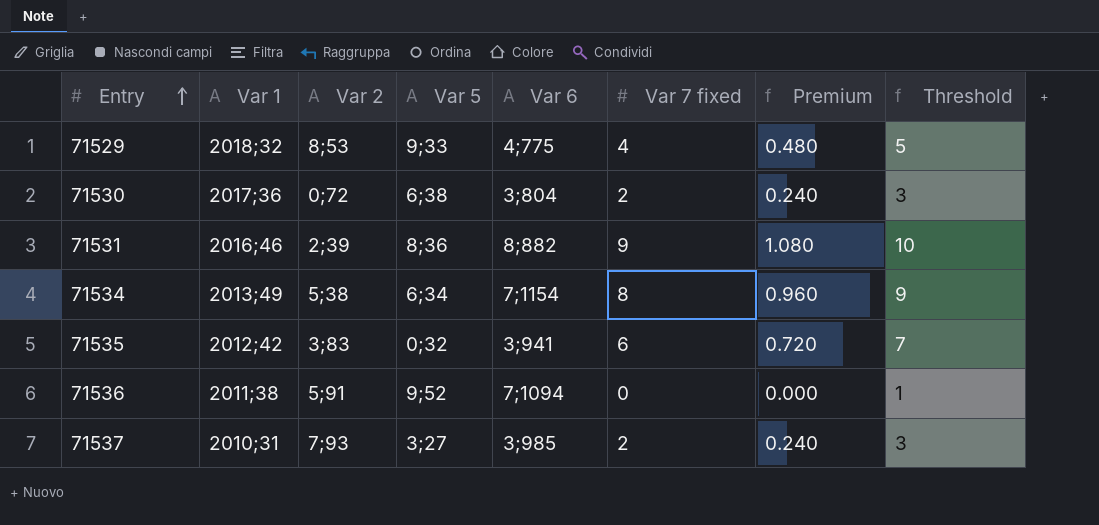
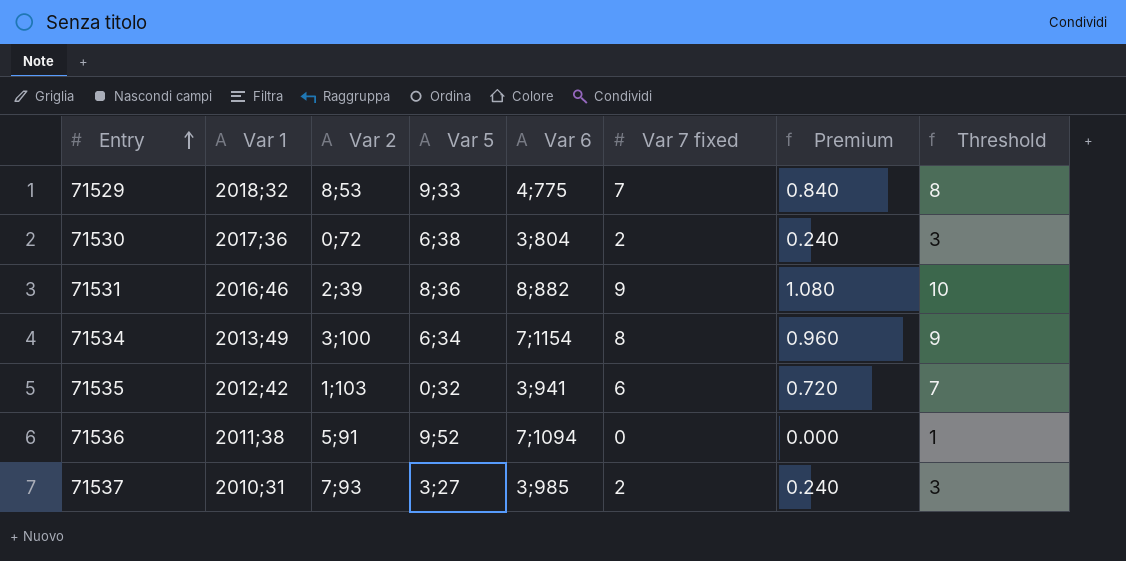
71529 | Var 7 fixed: 4 -> 7
71529 | Premium: 0.480 -> 0.840
71529 | Threshold: 5 -> 8
71534 | Var 2: 5;38 -> 3;100
71535 | Var 2: 3;83 -> 1;103

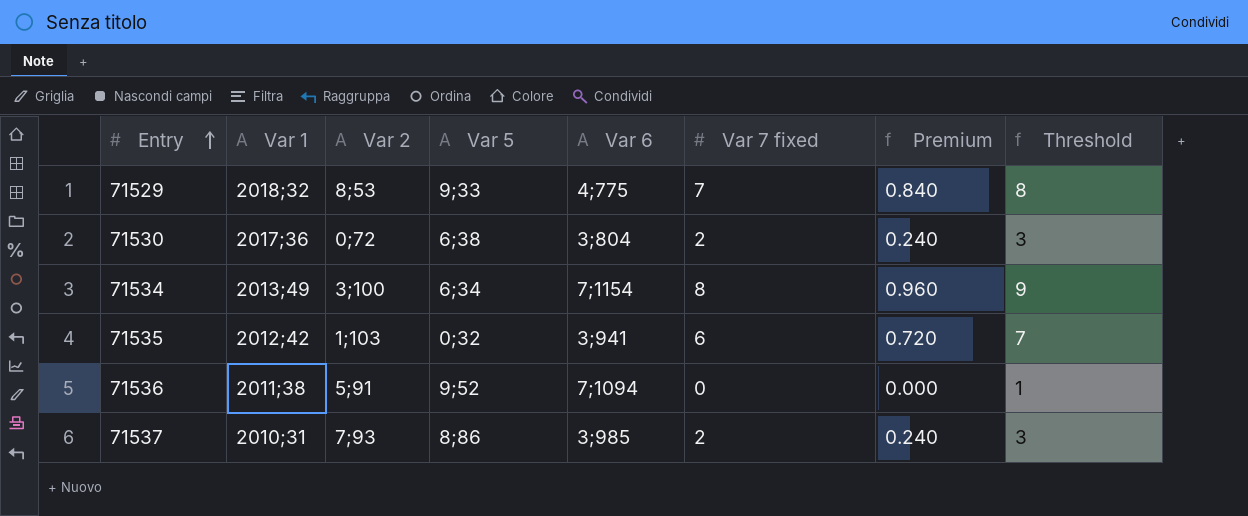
row 71531: 2016;46 | 2;39 | 8;36 | 8;882 | 9 | 1.080 | 10 -> none
71537 | Var 5: 3;27 -> 8;86

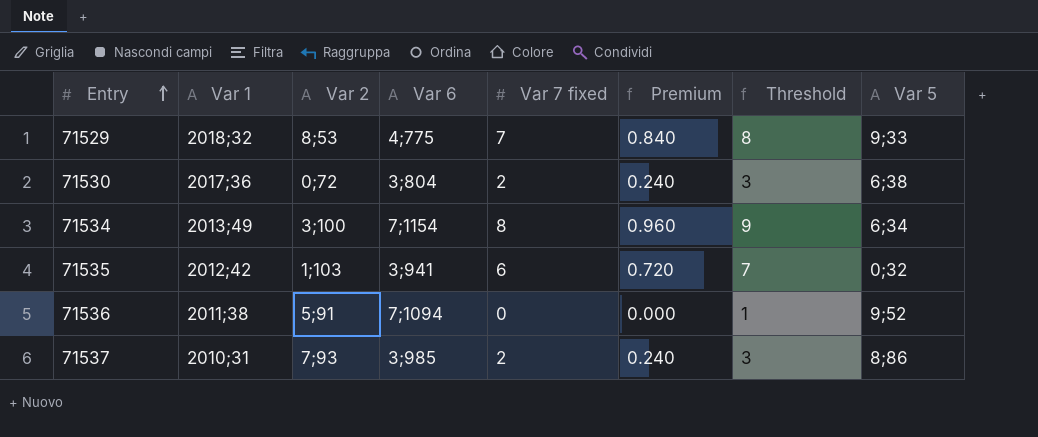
column Var 5 | position: 4 -> 8

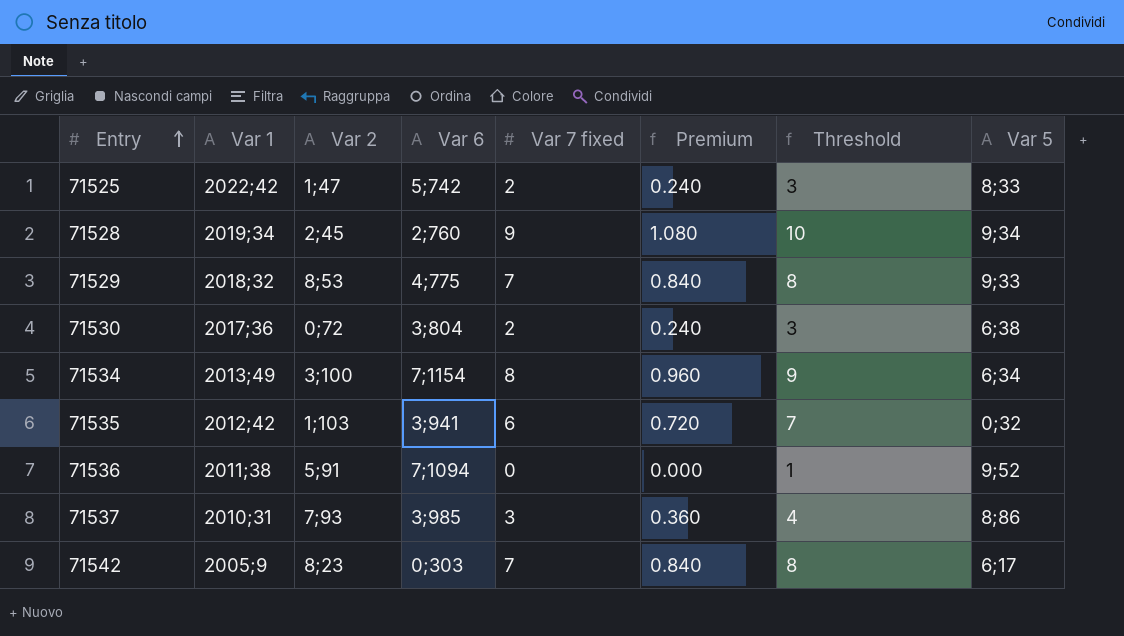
row 71525: none -> 2022;42 | 1;47 | 5;742 | 2 | 0.240 | 3 | 8;33
row 71528: none -> 2019;34 | 2;45 | 2;760 | 9 | 1.080 | 10 | 9;34
71537 | Var 7 fixed: 2 -> 3
71537 | Premium: 0.240 -> 0.360
71537 | Threshold: 3 -> 4
row 71542: none -> 2005;9 | 8;23 | 0;303 | 7 | 0.840 | 8 | 6;17

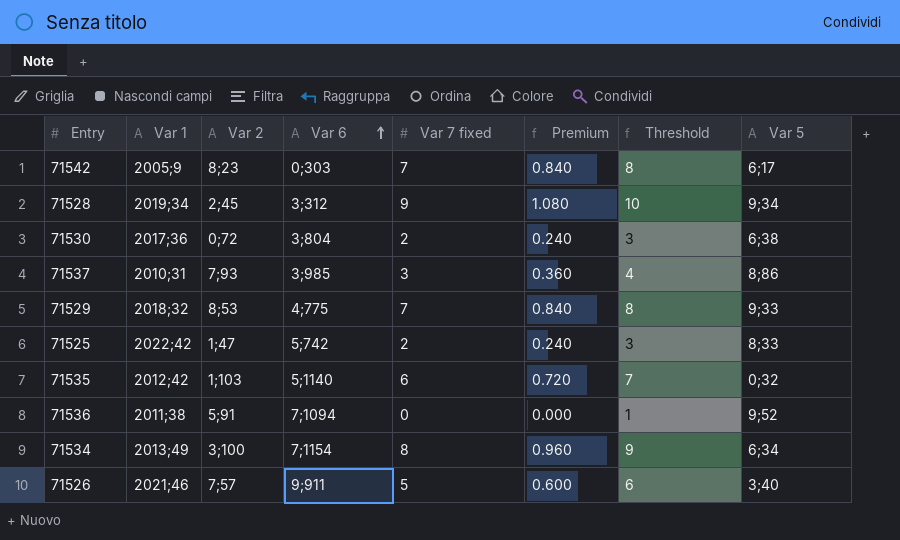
row order: Entry ascending -> Var 6 ascending
71528 | Var 6: 2;760 -> 3;312
71535 | Var 6: 3;941 -> 5;1140
row 71526: none -> 2021;46 | 7;57 | 9;911 | 5 | 0.600 | 6 | 3;40

